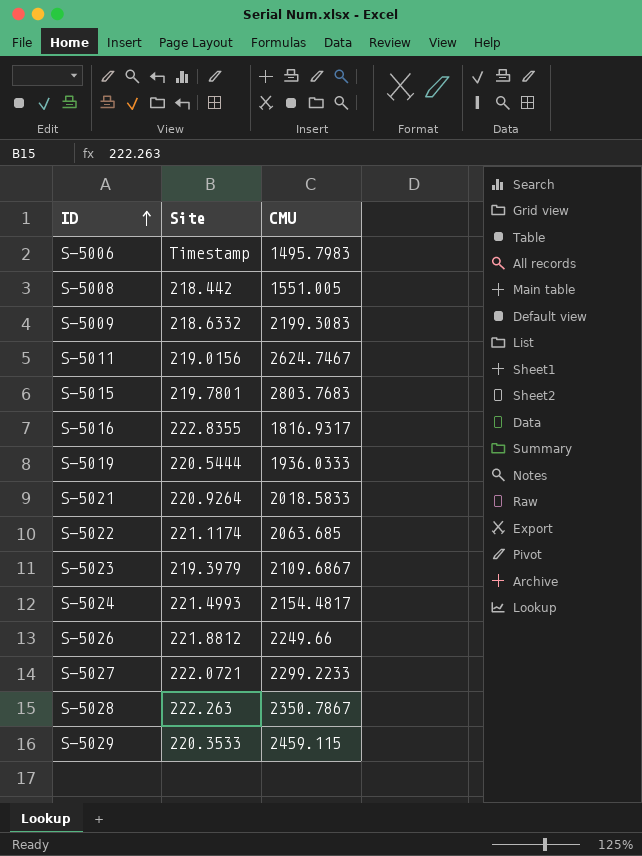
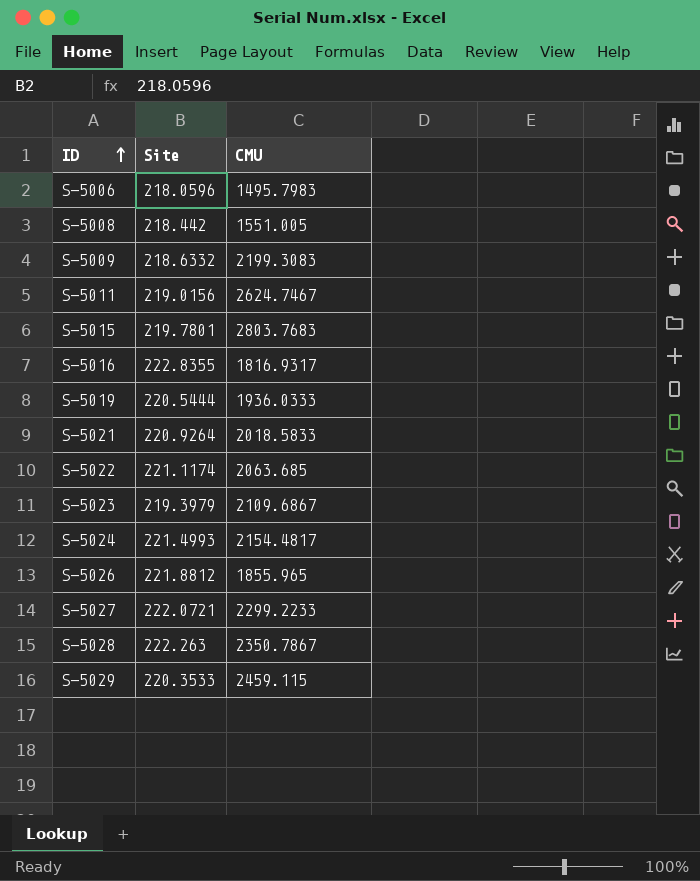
S-5006 | Site: Timestamp -> 218.0596
S-5026 | CMU: 2249.66 -> 1855.965

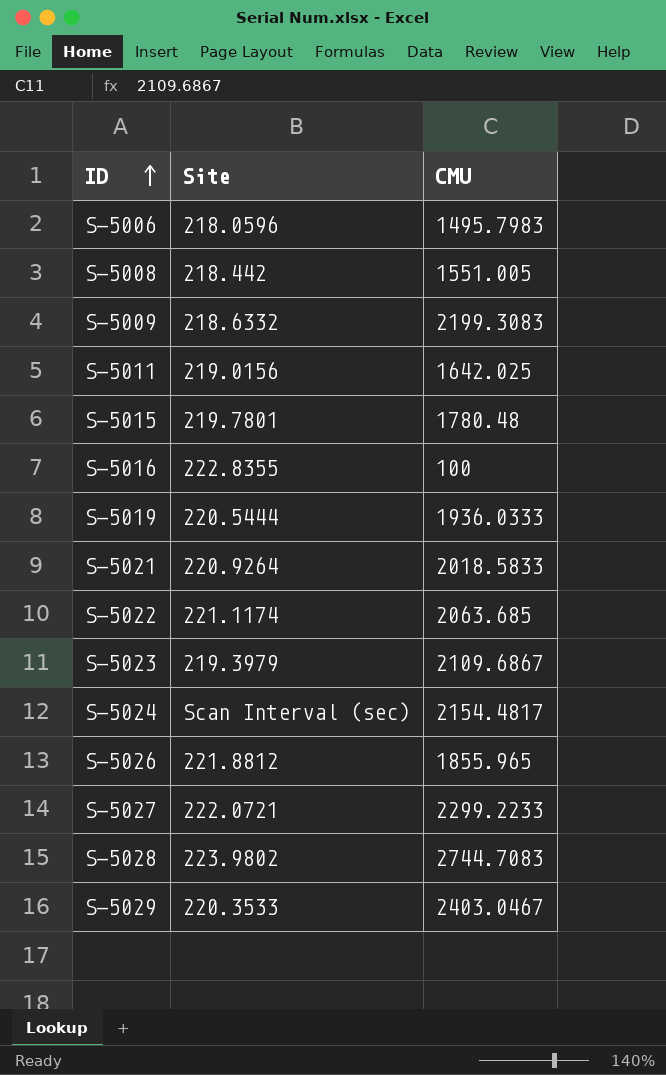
S-5011 | CMU: 2624.7467 -> 1642.025
S-5015 | CMU: 2803.7683 -> 1780.48
S-5016 | CMU: 1816.9317 -> 100
S-5024 | Site: 221.4993 -> Scan Interval (sec)
S-5028 | Site: 222.263 -> 223.9802
S-5028 | CMU: 2350.7867 -> 2744.7083
S-5029 | CMU: 2459.115 -> 2403.0467

